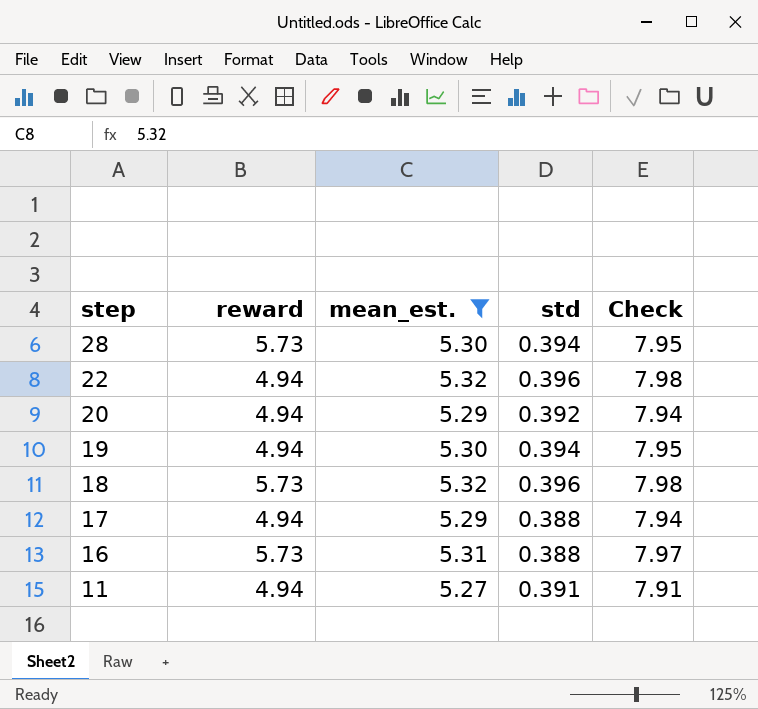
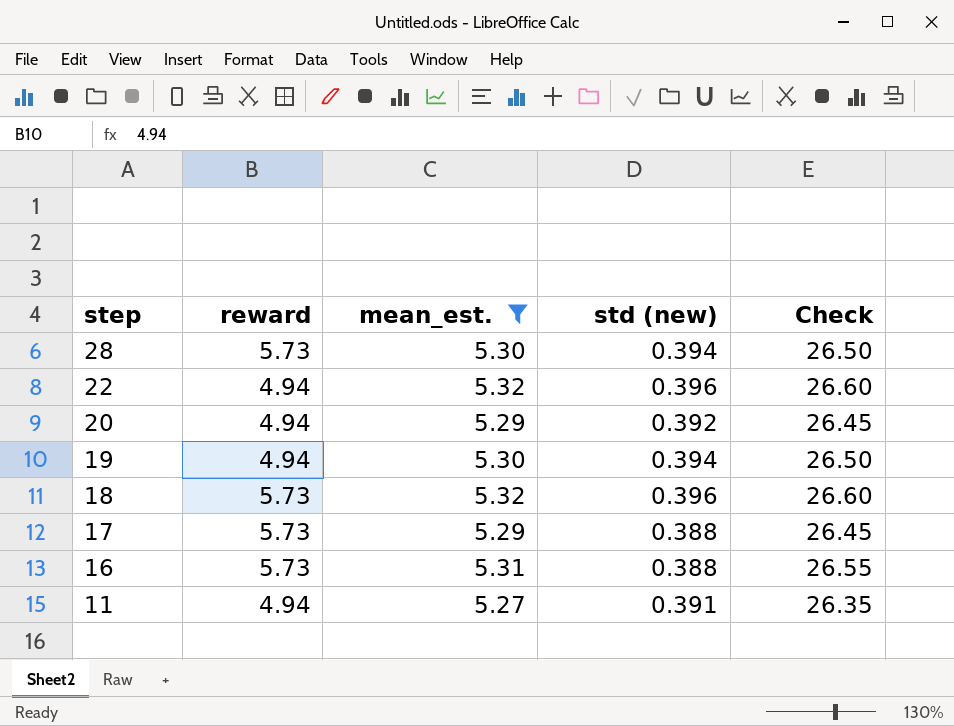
column name: std -> std (new)
column Check | formula: [mean_est.] * 1.5 -> [mean_est.] * 5
17 | reward: 4.94 -> 5.73

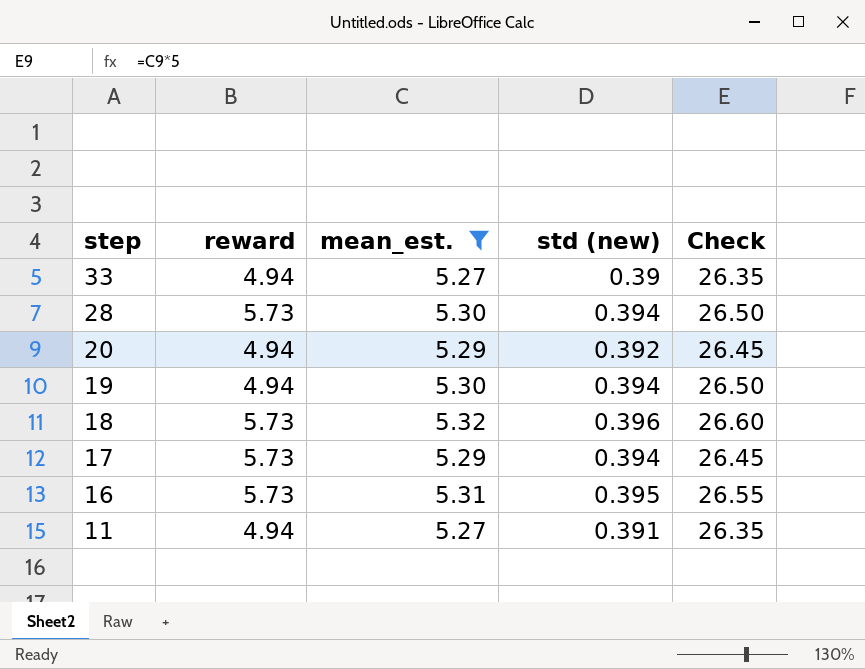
row 22: 4.94 | 5.32 | 0.396 | 26.60 -> none
row 33: none -> 4.94 | 5.27 | 0.39 | 26.35
17 | std (new): 0.388 -> 0.394
16 | std (new): 0.388 -> 0.395

